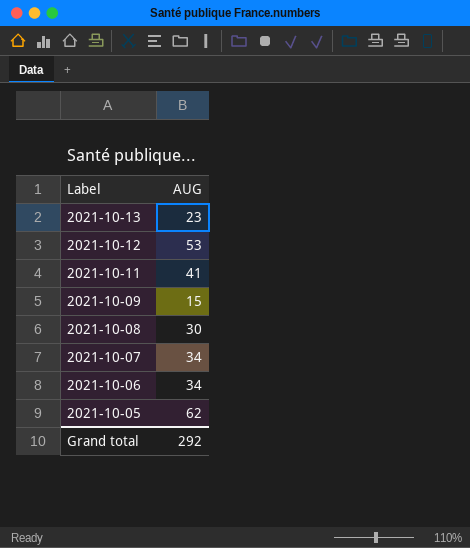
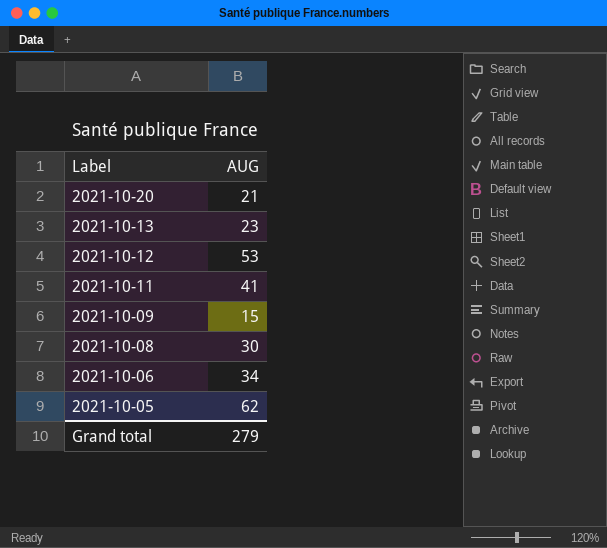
row 2021-10-07: 34 -> none
row 2021-10-20: none -> 21
Grand total | AUG: 292 -> 279

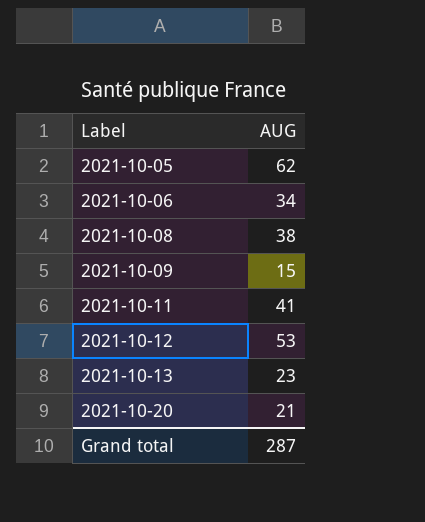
row order: Label descending -> Label ascending
2021-10-08 | AUG: 30 -> 38
Grand total | AUG: 279 -> 287

